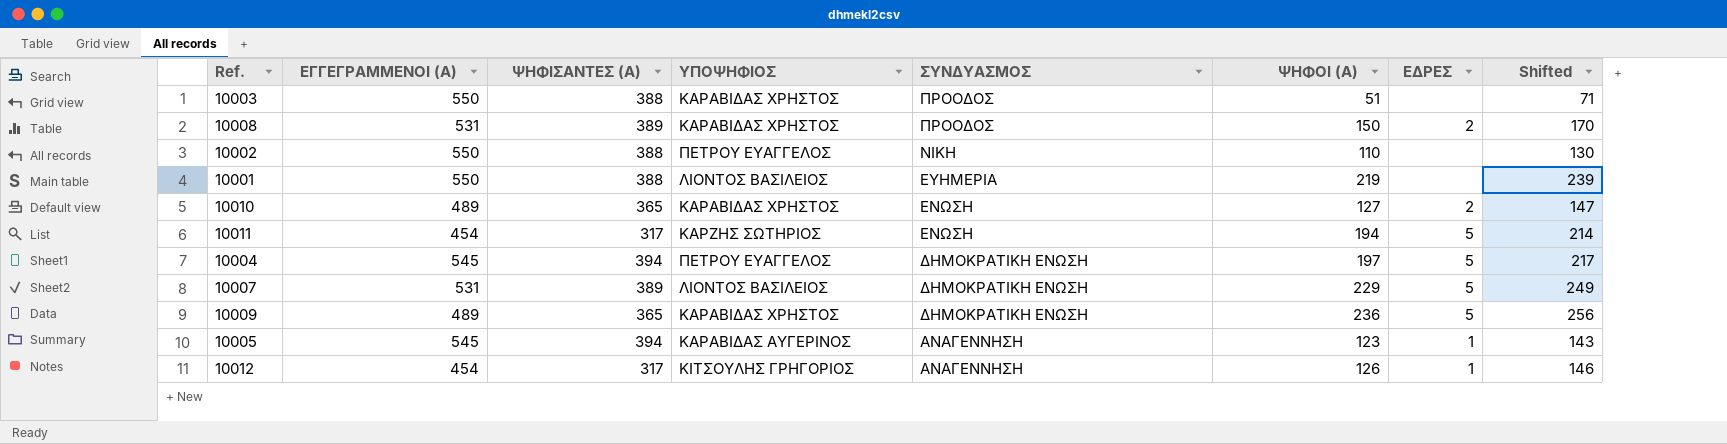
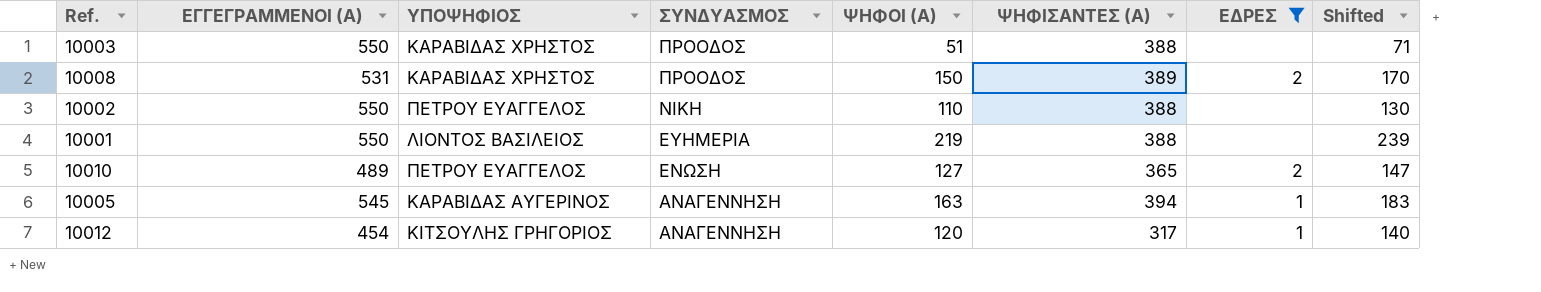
filter: none -> ΕΔΡΕΣ != 5
column ΨΗΦΙΣΑΝΤΕΣ (Α) | position: 3 -> 6
10010 | ΥΠΟΨΗΦΙΟΣ: ΚΑΡΑΒΙΔΑΣ ΧΡΗΣΤΟΣ -> ΠΕΤΡΟΥ ΕΥΑΓΓΕΛΟΣ
10005 | ΨΗΦΟΙ (Α): 123 -> 163
10005 | Shifted: 143 -> 183
10012 | ΨΗΦΟΙ (Α): 126 -> 120
10012 | Shifted: 146 -> 140

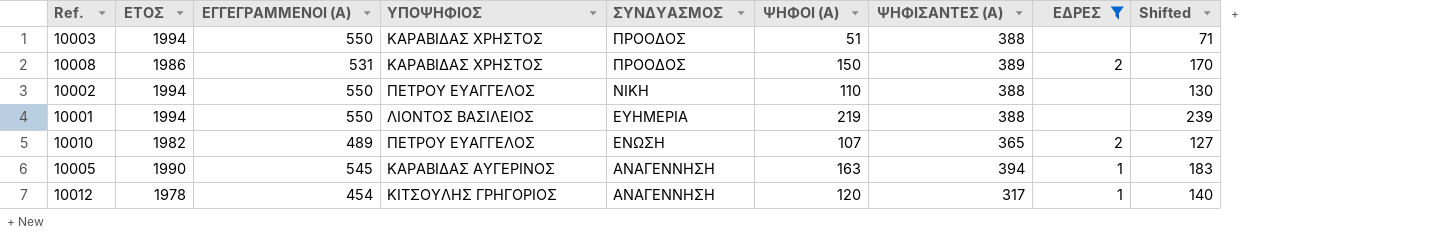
column ΕΤΟΣ | position: none -> 2
10010 | ΨΗΦΟΙ (Α): 127 -> 107
10010 | Shifted: 147 -> 127

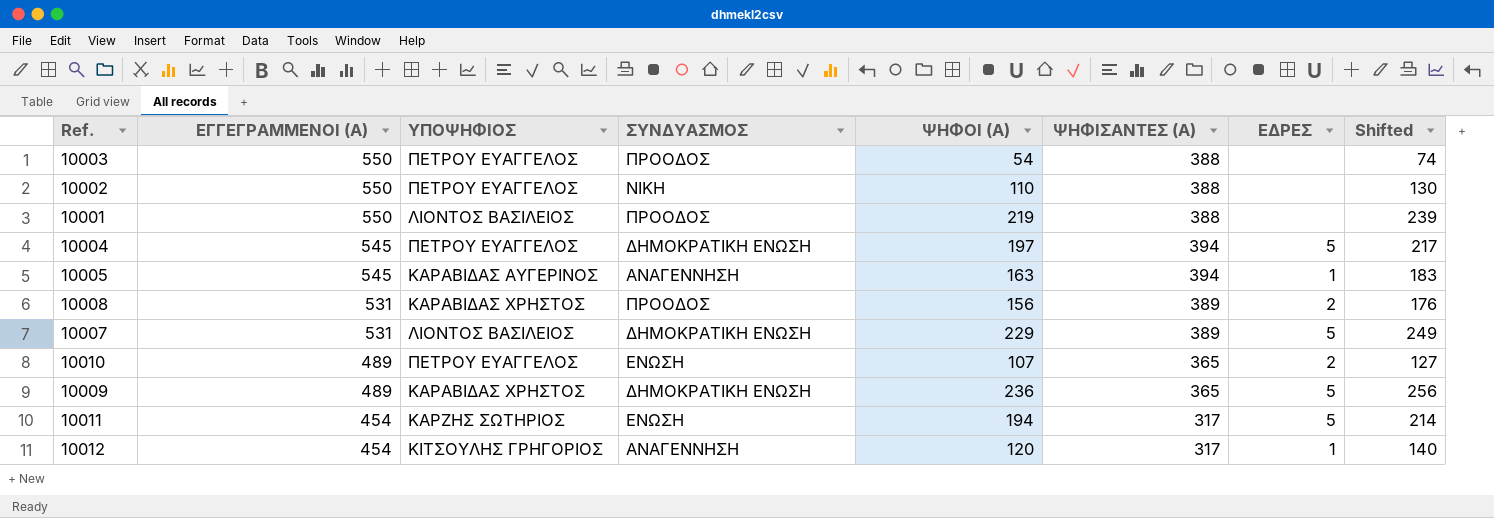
filter: ΕΔΡΕΣ != 5 -> none
row order: ΣΥΝΔΥΑΣΜΟΣ descending -> ΕΓΓΕΓΡΑΜΜΕΝΟΙ (Α) descending
column ΕΤΟΣ | position: 2 -> none
10003 | ΥΠΟΨΗΦΙΟΣ: ΚΑΡΑΒΙΔΑΣ ΧΡΗΣΤΟΣ -> ΠΕΤΡΟΥ ΕΥΑΓΓΕΛΟΣ
10003 | ΨΗΦΟΙ (Α): 51 -> 54
10003 | Shifted: 71 -> 74
10001 | ΣΥΝΔΥΑΣΜΟΣ: ΕΥΗΜΕΡΙΑ -> ΠΡΟΟΔΟΣ
10008 | ΨΗΦΟΙ (Α): 150 -> 156
10008 | Shifted: 170 -> 176

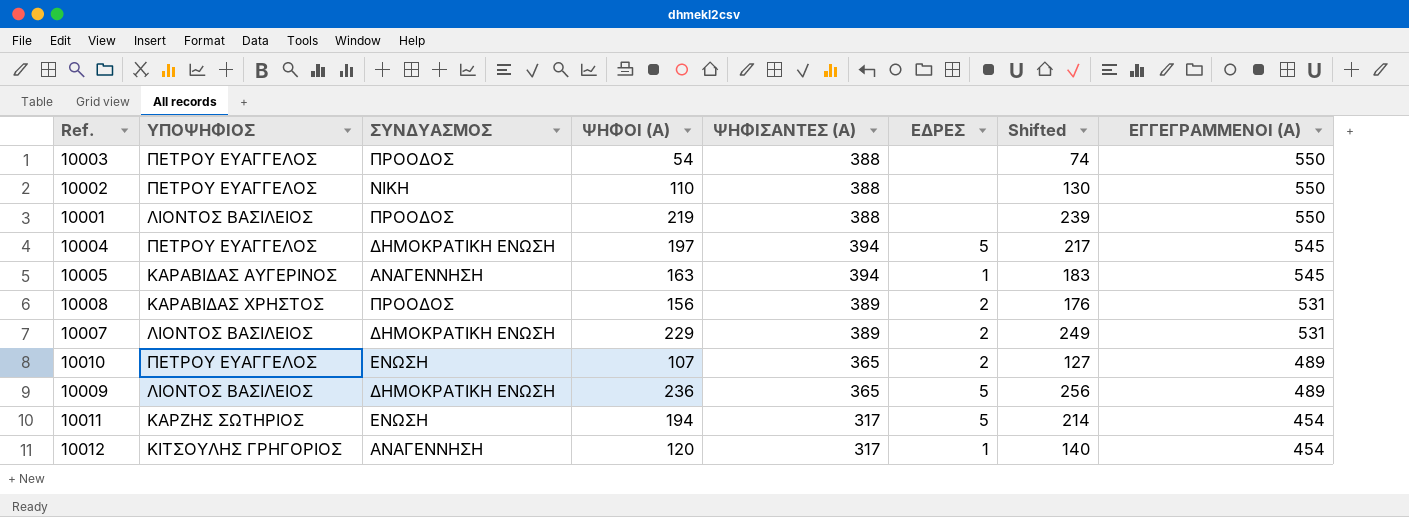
column ΕΓΓΕΓΡΑΜΜΕΝΟΙ (Α) | position: 2 -> 8
10007 | ΕΔΡΕΣ: 5 -> 2
10009 | ΥΠΟΨΗΦΙΟΣ: ΚΑΡΑΒΙΔΑΣ ΧΡΗΣΤΟΣ -> ΛΙΟΝΤΟΣ ΒΑΣΙΛΕΙΟΣ

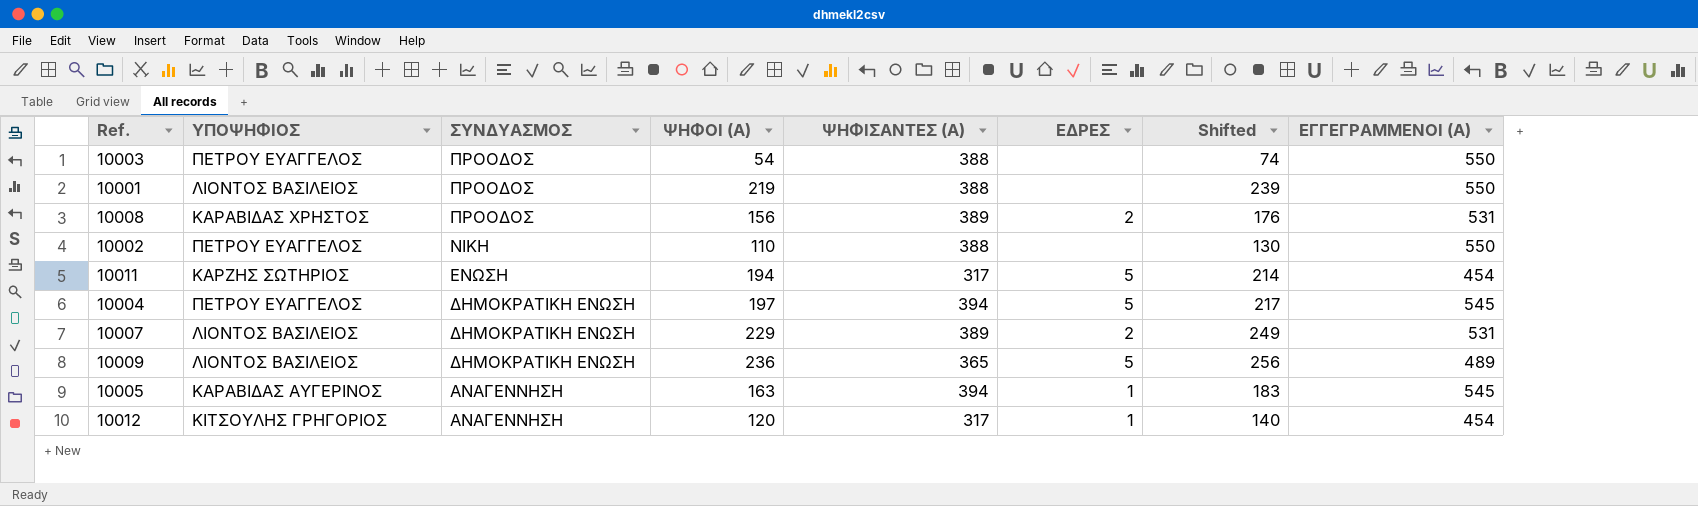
row order: ΕΓΓΕΓΡΑΜΜΕΝΟΙ (Α) descending -> ΣΥΝΔΥΑΣΜΟΣ descending
row 10010: ΠΕΤΡΟΥ ΕΥΑΓΓΕΛΟΣ | ΕΝΩΣΗ | 107 | 365 | 2 | 127 | 489 -> none

